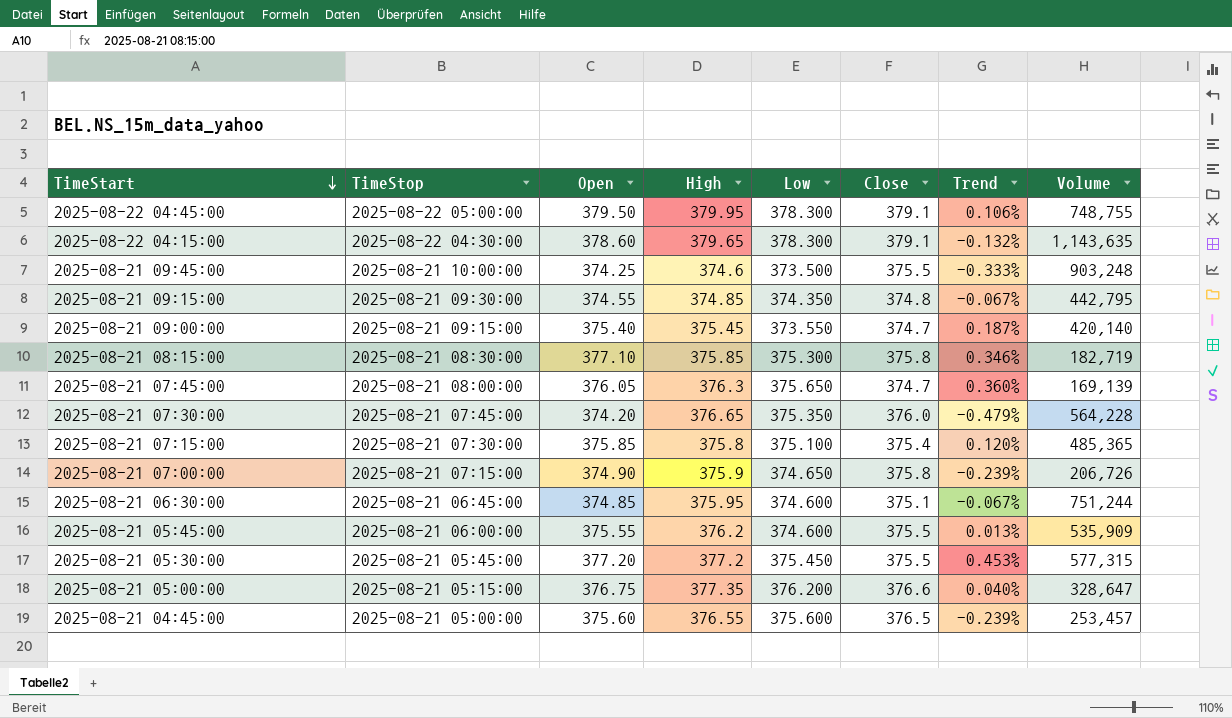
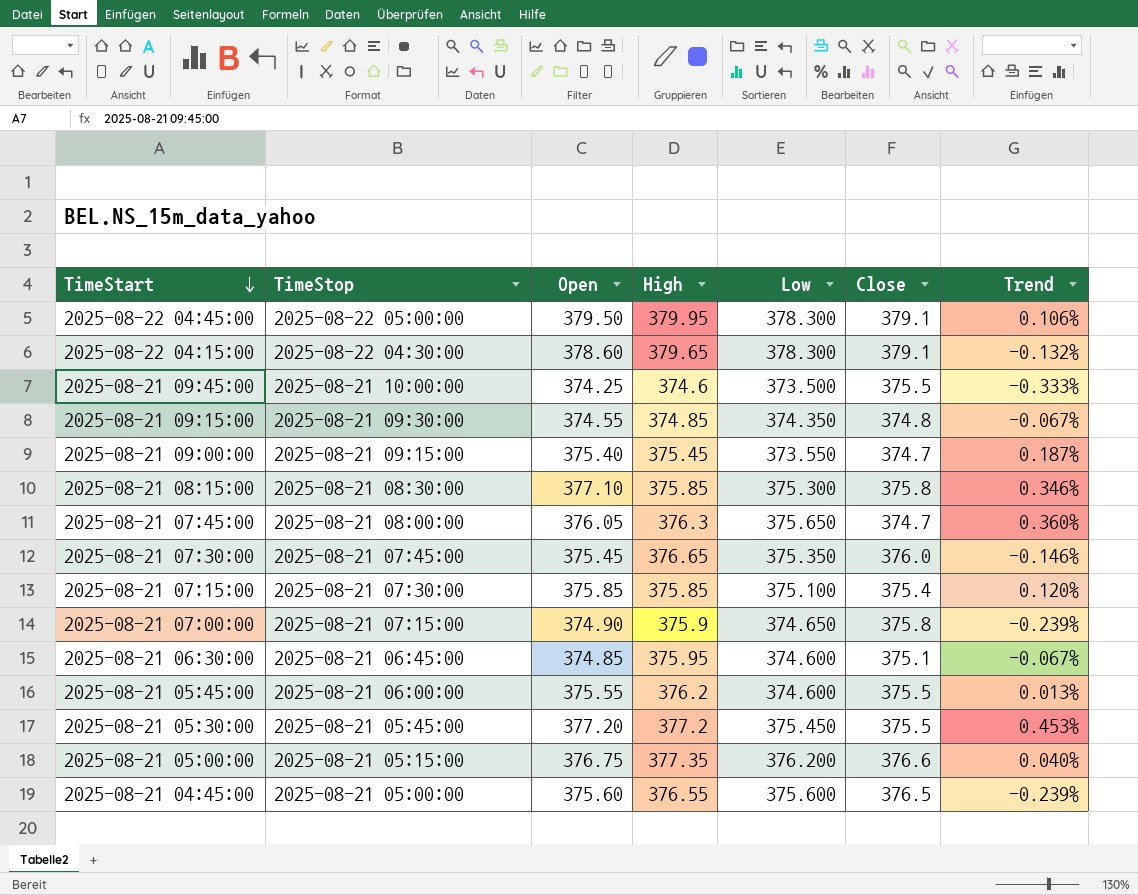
column Volume | position: 8 -> none
2025-08-21 07:30:00 | Open: 374.20 -> 375.45
2025-08-21 07:30:00 | Trend: -0.479% -> -0.146%
2025-08-21 07:15:00 | High: 375.8 -> 375.85

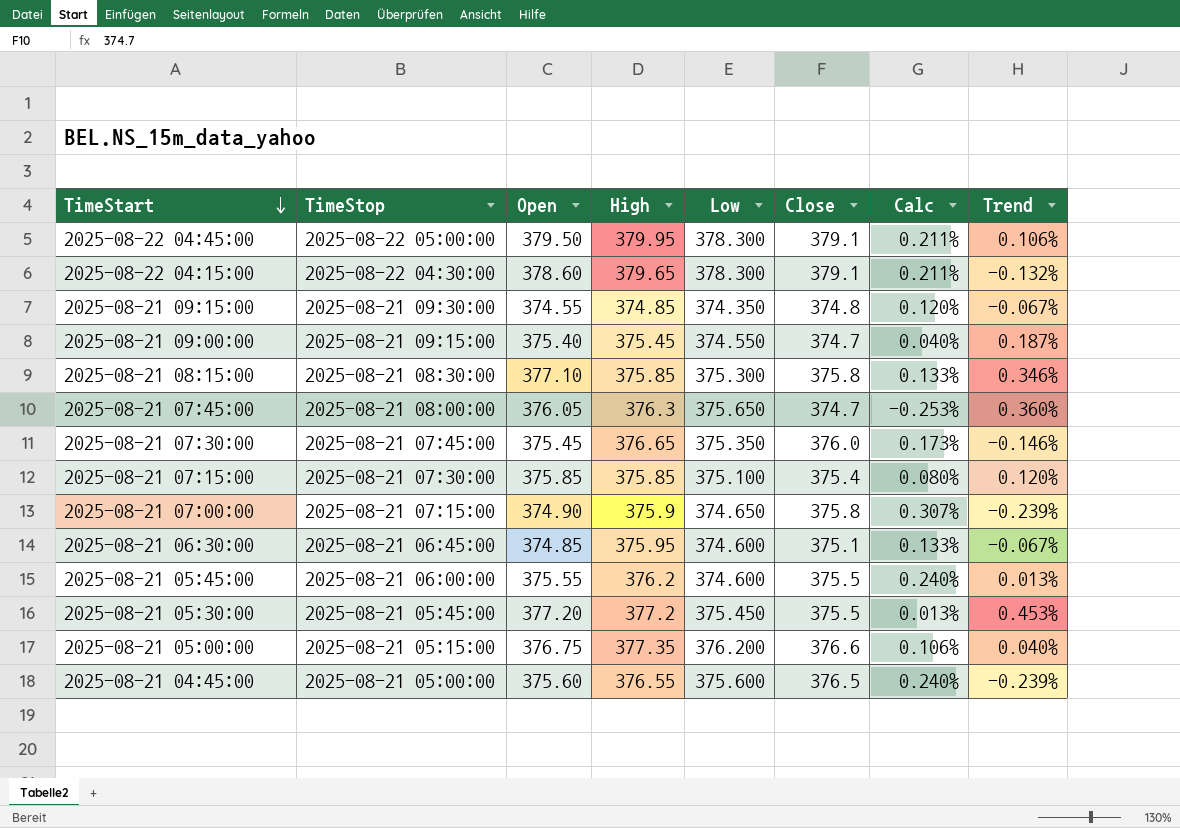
column Calc | formula: none -> ([Close] - [Low]) / [Low]
row 2025-08-21 09:45:00: 2025-08-21 10:00:00 | 374.25 | 374.6 | 373.500 | 375.5 | -0.333% -> none
2025-08-21 09:00:00 | Low: 373.550 -> 374.550

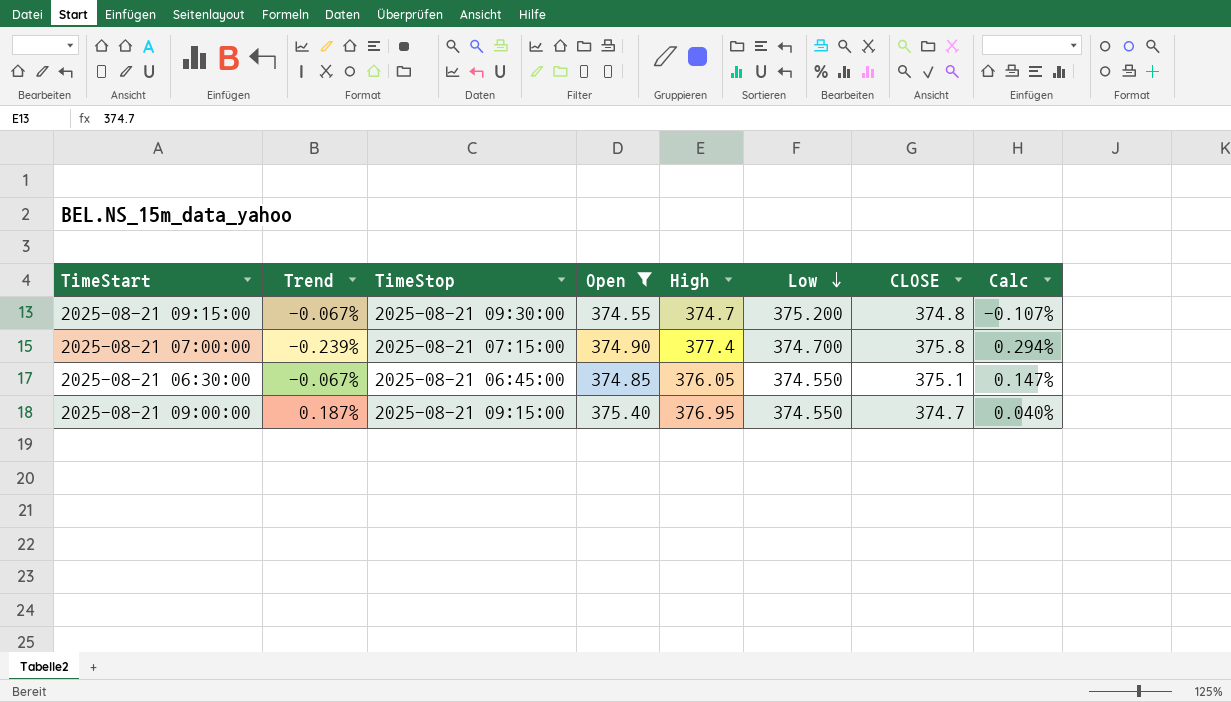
filter: none -> Open <= 375.40
row order: TimeStart descending -> Low descending
column Trend | position: 8 -> 2
column name: Close -> CLOSE
2025-08-21 09:15:00 | High: 374.85 -> 374.7
2025-08-21 09:15:00 | Low: 374.350 -> 375.200
2025-08-21 09:15:00 | Calc: 0.120% -> -0.107%
2025-08-21 07:00:00 | High: 375.9 -> 377.4
2025-08-21 07:00:00 | Low: 374.650 -> 374.700
2025-08-21 07:00:00 | Calc: 0.307% -> 0.294%
2025-08-21 06:30:00 | High: 375.95 -> 376.05
2025-08-21 06:30:00 | Low: 374.600 -> 374.550
2025-08-21 06:30:00 | Calc: 0.133% -> 0.147%
2025-08-21 09:00:00 | High: 375.45 -> 376.95

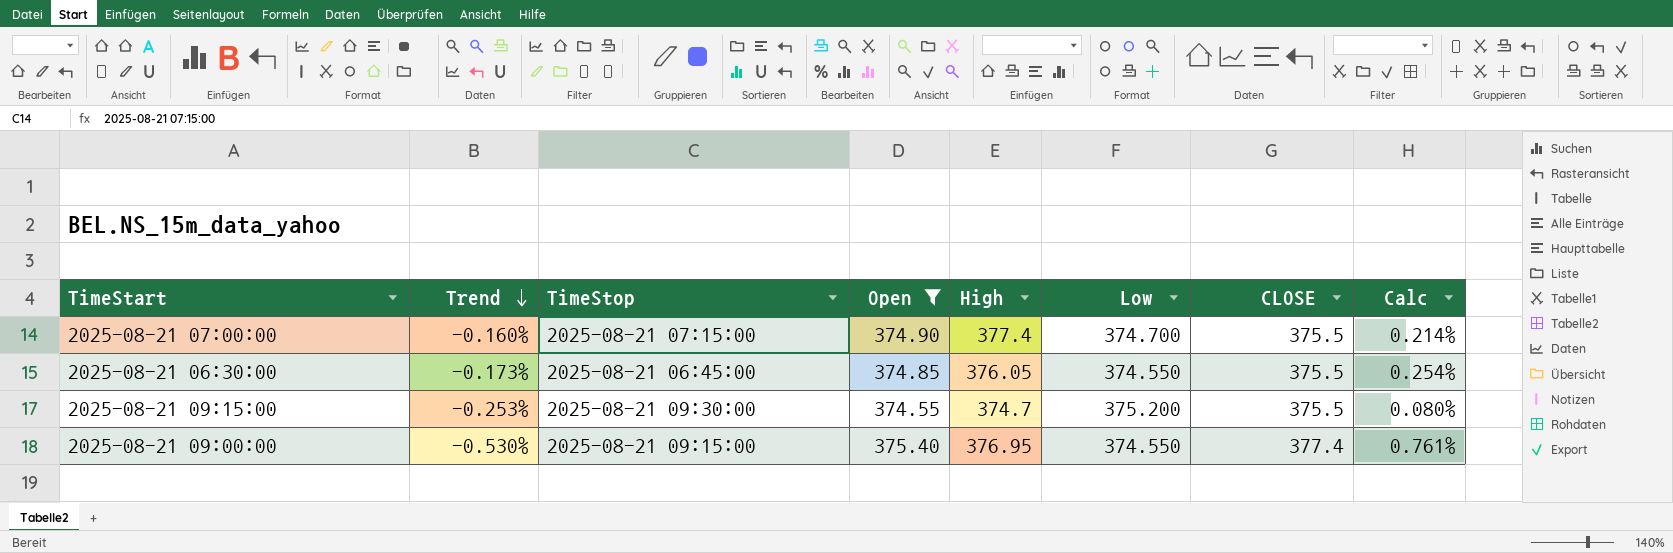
row order: Low descending -> Trend descending
2025-08-21 07:00:00 | Trend: -0.239% -> -0.160%
2025-08-21 07:00:00 | CLOSE: 375.8 -> 375.5
2025-08-21 07:00:00 | Calc: 0.294% -> 0.214%
2025-08-21 06:30:00 | Trend: -0.067% -> -0.173%
2025-08-21 06:30:00 | CLOSE: 375.1 -> 375.5
2025-08-21 06:30:00 | Calc: 0.147% -> 0.254%
2025-08-21 09:15:00 | Trend: -0.067% -> -0.253%
2025-08-21 09:15:00 | CLOSE: 374.8 -> 375.5
2025-08-21 09:15:00 | Calc: -0.107% -> 0.080%
2025-08-21 09:00:00 | Trend: 0.187% -> -0.530%
2025-08-21 09:00:00 | CLOSE: 374.7 -> 377.4
2025-08-21 09:00:00 | Calc: 0.040% -> 0.761%

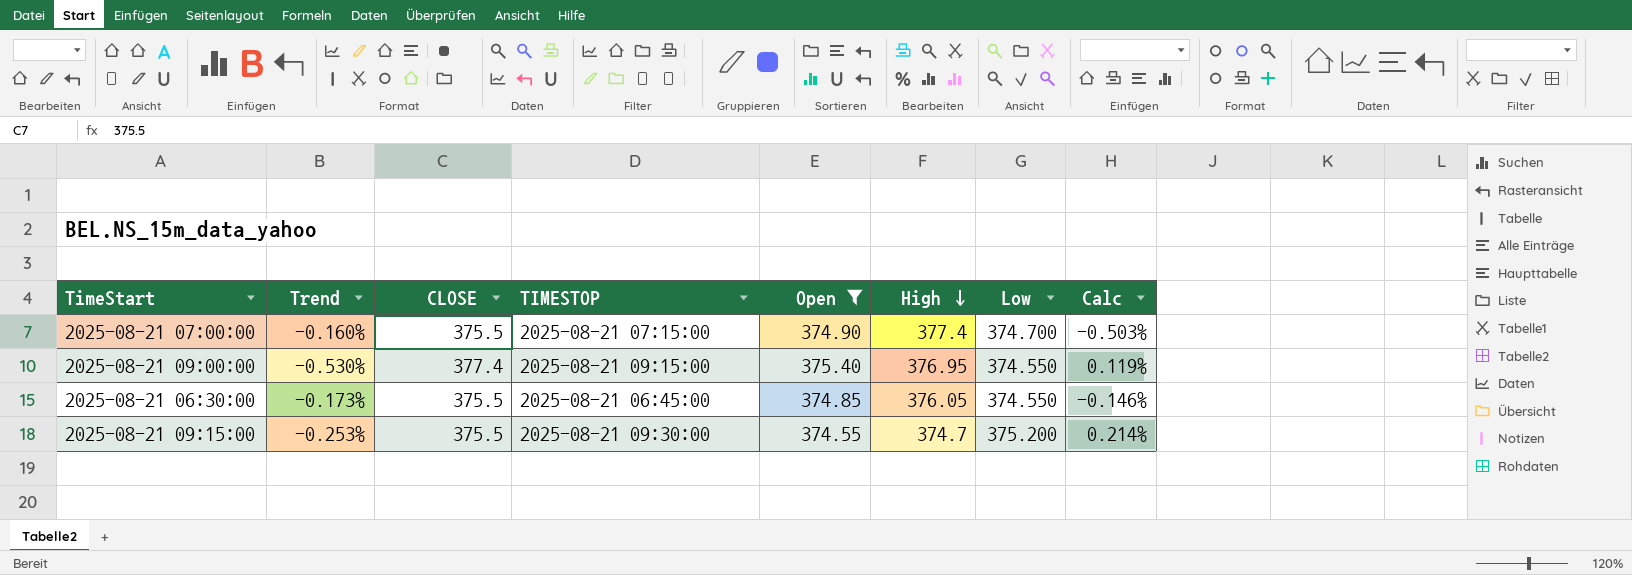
row order: Trend descending -> High descending
column CLOSE | position: 7 -> 3
column name: TimeStop -> TIMESTOP
column Calc | formula: ([CLOSE] - [Low]) / [Low] -> ([CLOSE] - [High]) / [High]

